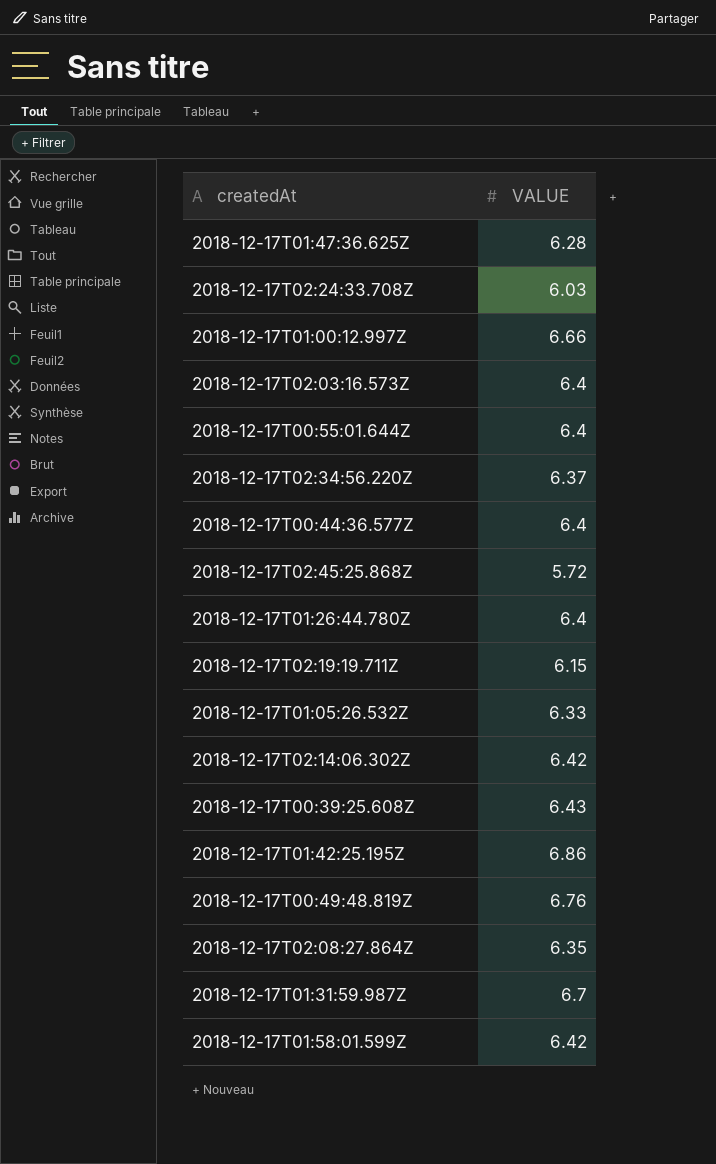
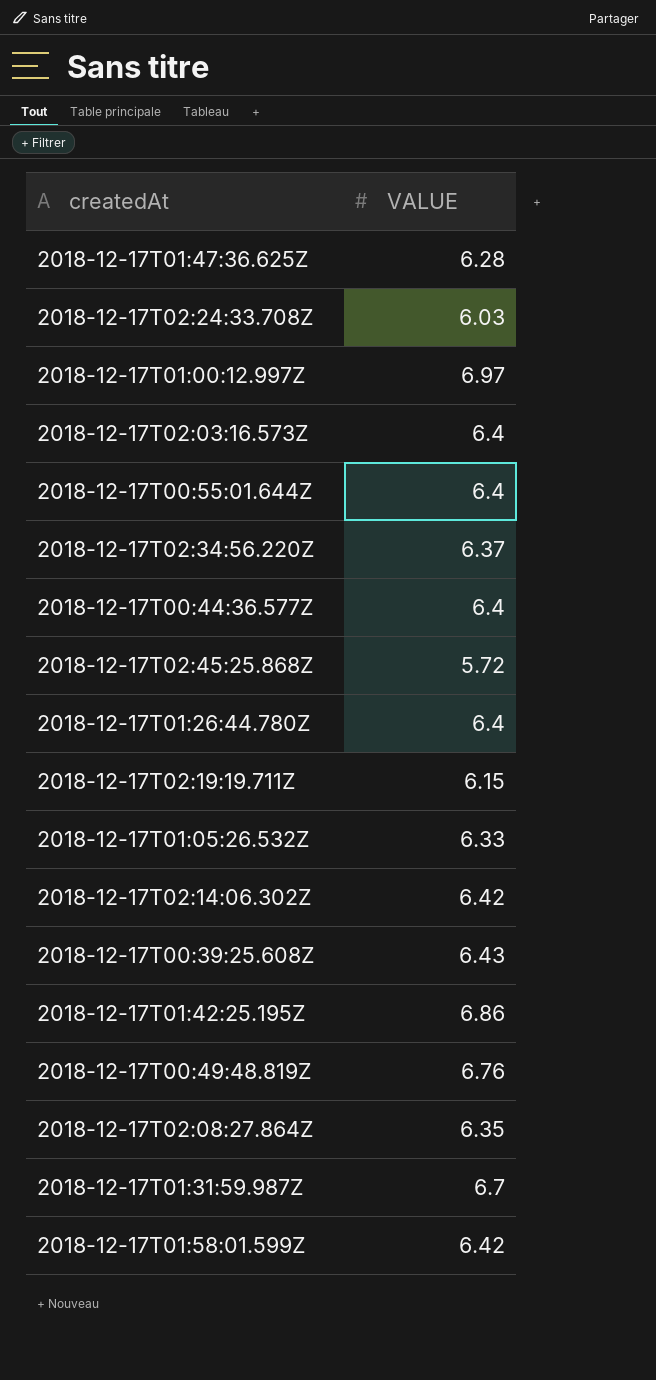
2018-12-17T01:00:12.997Z | VALUE: 6.66 -> 6.97

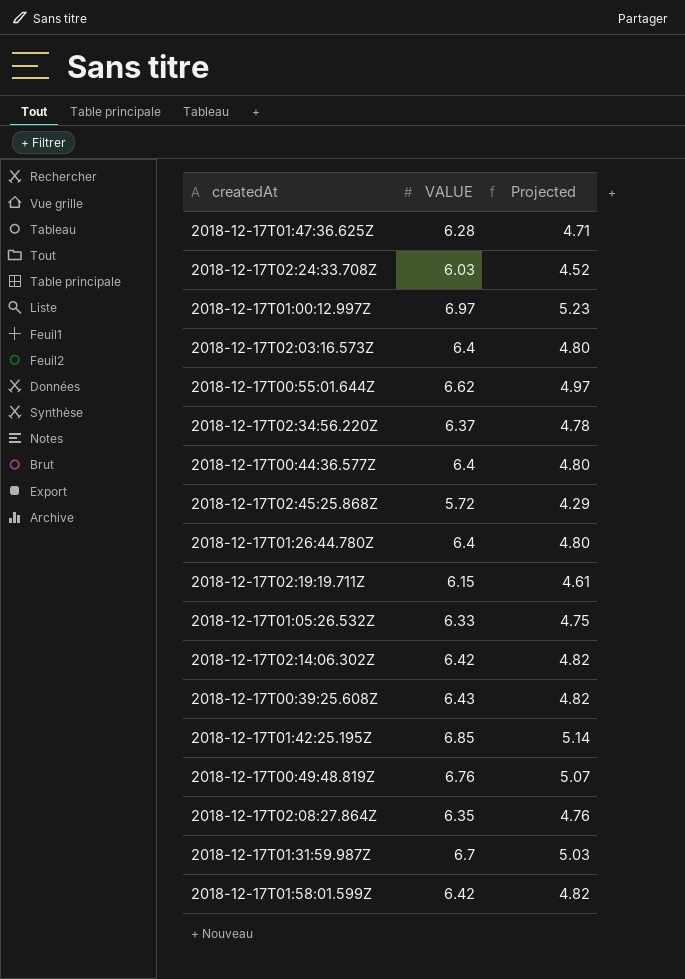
column Projected | formula: none -> [VALUE] * 0.75
2018-12-17T00:55:01.644Z | VALUE: 6.4 -> 6.62
2018-12-17T01:42:25.195Z | VALUE: 6.86 -> 6.85

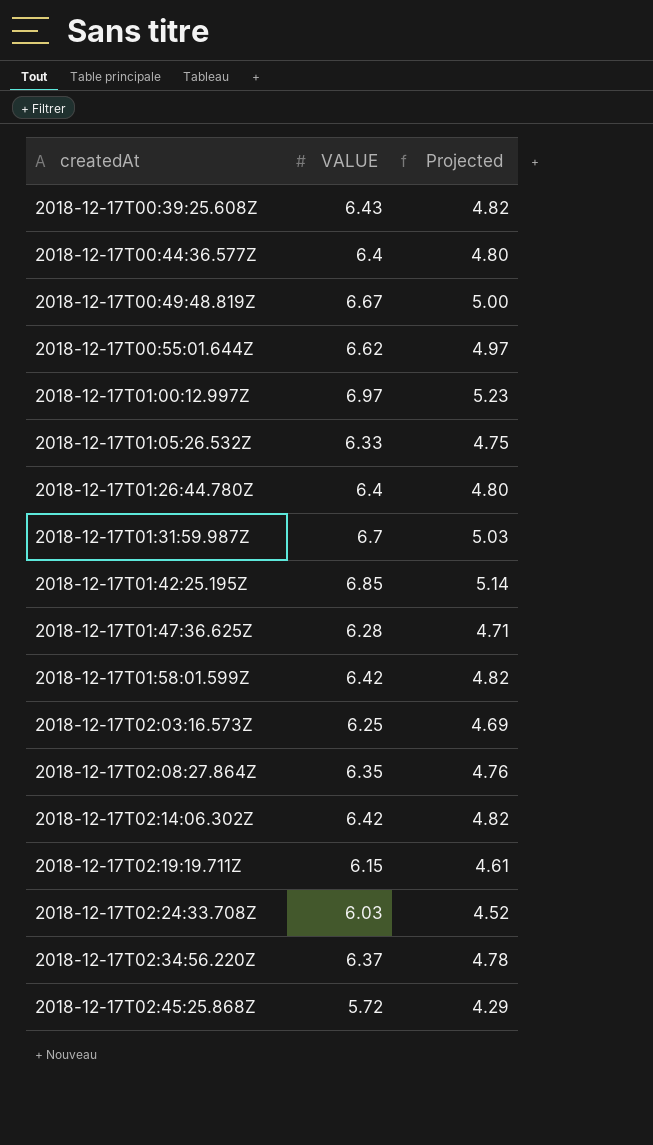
row order: none -> createdAt ascending
2018-12-17T00:49:48.819Z | VALUE: 6.76 -> 6.67
2018-12-17T00:49:48.819Z | Projected: 5.07 -> 5.00
2018-12-17T02:03:16.573Z | VALUE: 6.4 -> 6.25
2018-12-17T02:03:16.573Z | Projected: 4.80 -> 4.69

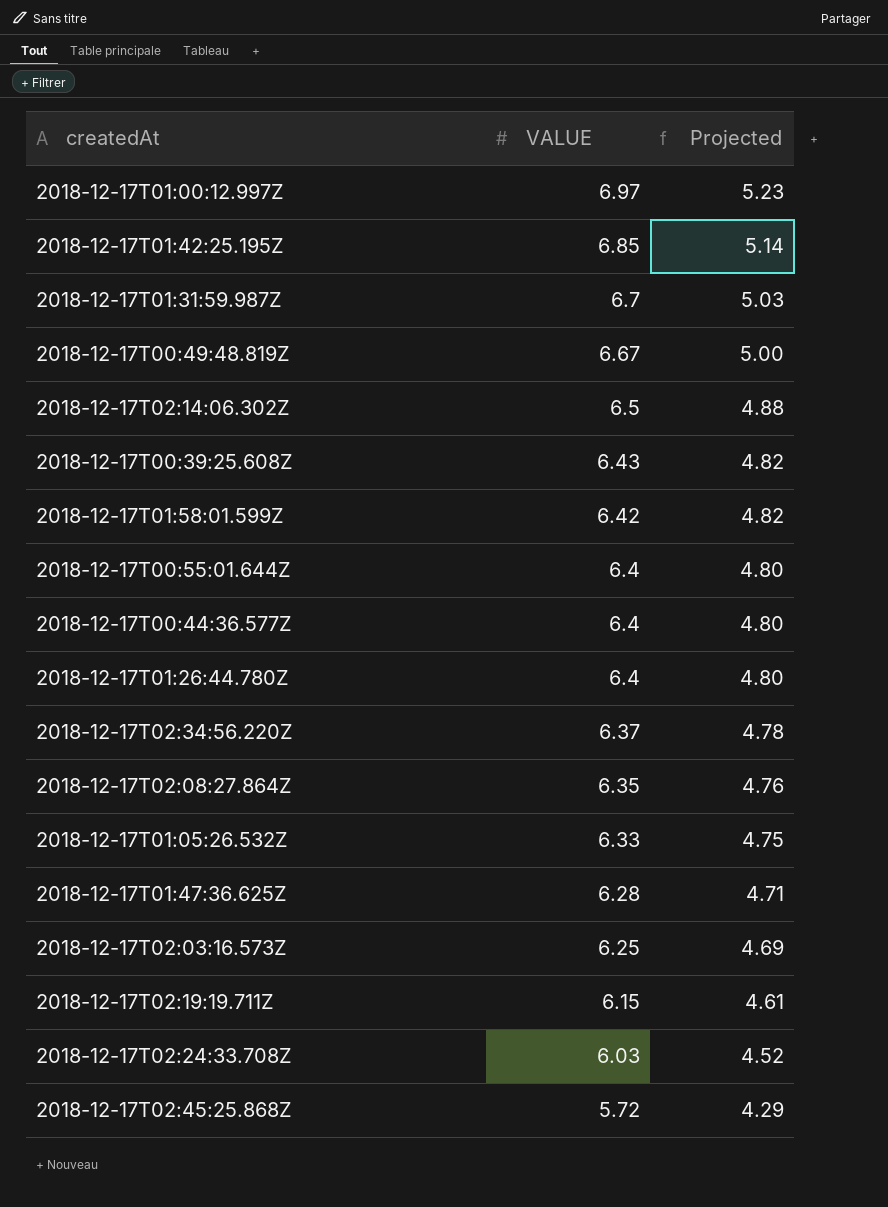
row order: createdAt ascending -> VALUE descending
2018-12-17T02:14:06.302Z | VALUE: 6.42 -> 6.5
2018-12-17T02:14:06.302Z | Projected: 4.82 -> 4.88
2018-12-17T00:55:01.644Z | VALUE: 6.62 -> 6.4
2018-12-17T00:55:01.644Z | Projected: 4.97 -> 4.80

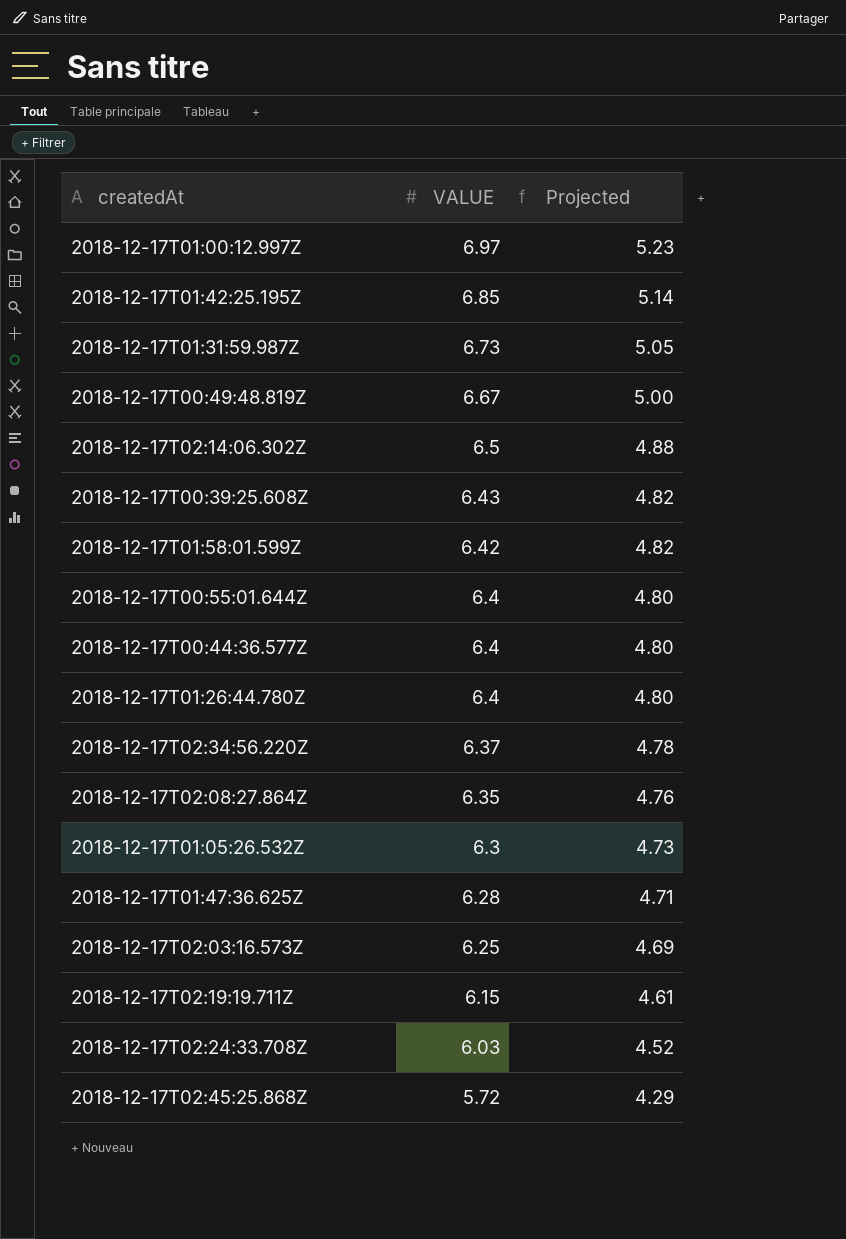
2018-12-17T01:31:59.987Z | VALUE: 6.7 -> 6.73
2018-12-17T01:31:59.987Z | Projected: 5.03 -> 5.05
2018-12-17T01:05:26.532Z | VALUE: 6.33 -> 6.3
2018-12-17T01:05:26.532Z | Projected: 4.75 -> 4.73

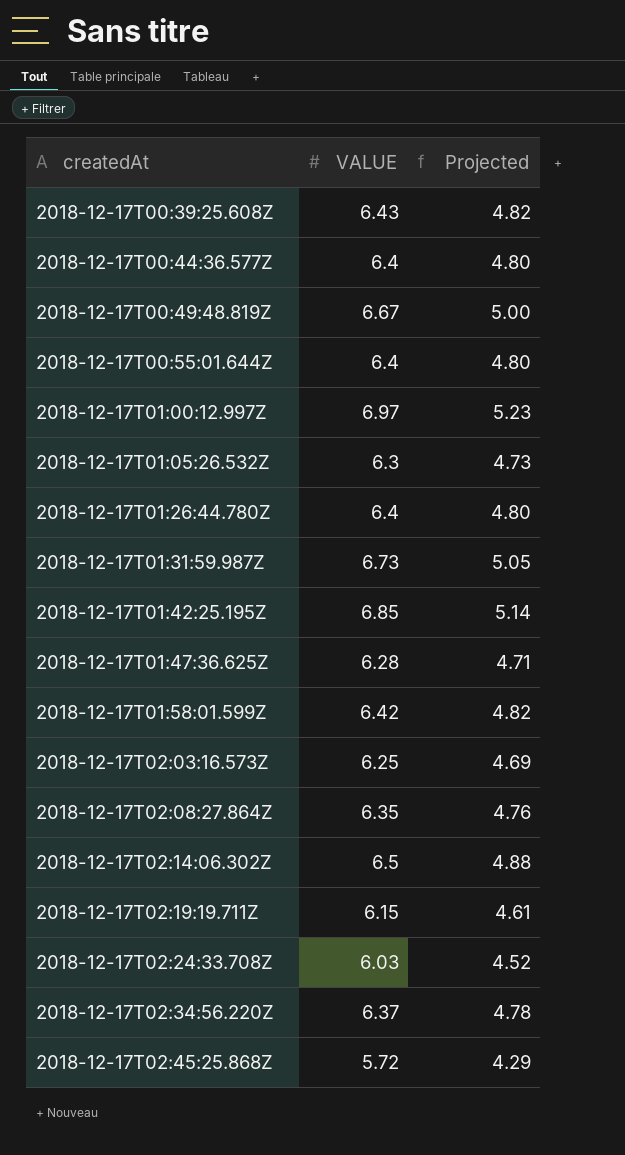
row order: VALUE descending -> createdAt ascending

